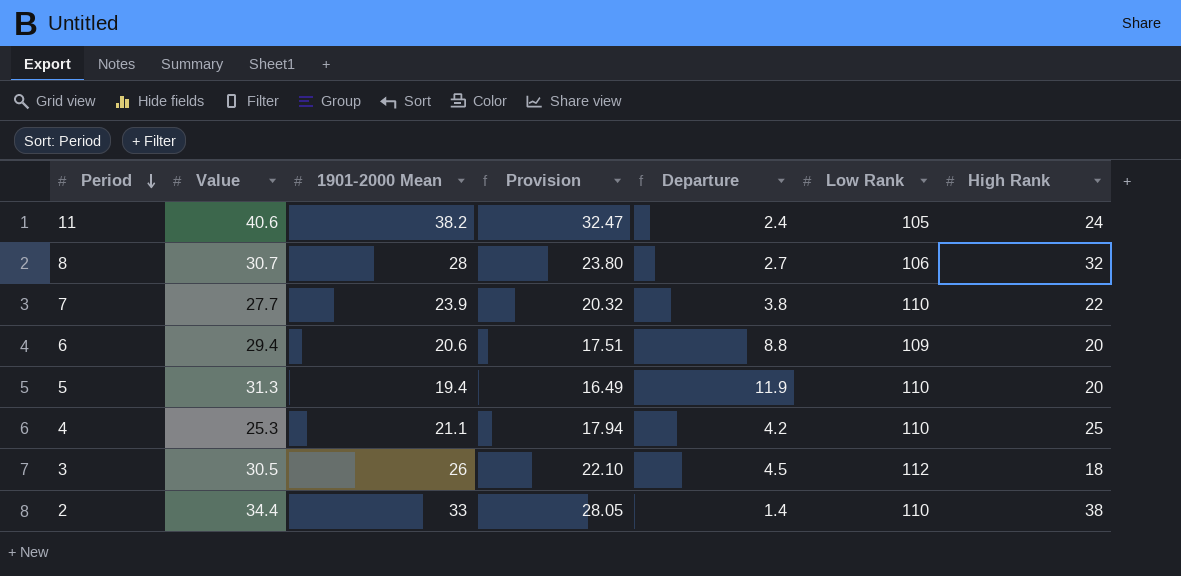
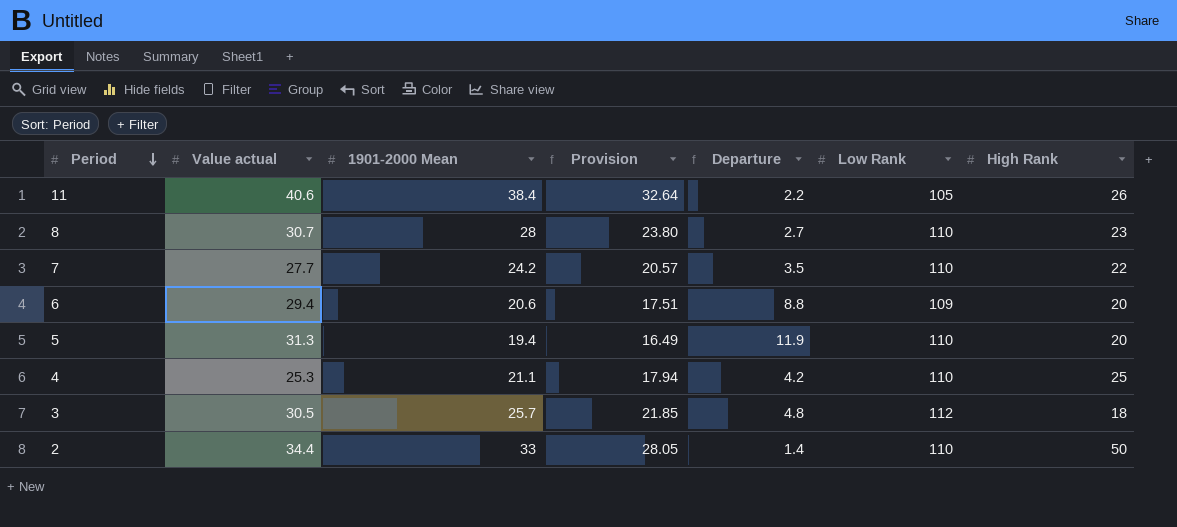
column name: Value -> Value actual
11 | 1901-2000 Mean: 38.2 -> 38.4
11 | Provision: 32.47 -> 32.64
11 | Departure: 2.4 -> 2.2
11 | High Rank: 24 -> 26
8 | Low Rank: 106 -> 110
8 | High Rank: 32 -> 23
7 | 1901-2000 Mean: 23.9 -> 24.2
7 | Provision: 20.32 -> 20.57
7 | Departure: 3.8 -> 3.5
3 | 1901-2000 Mean: 26 -> 25.7
3 | Provision: 22.10 -> 21.85
3 | Departure: 4.5 -> 4.8
2 | High Rank: 38 -> 50

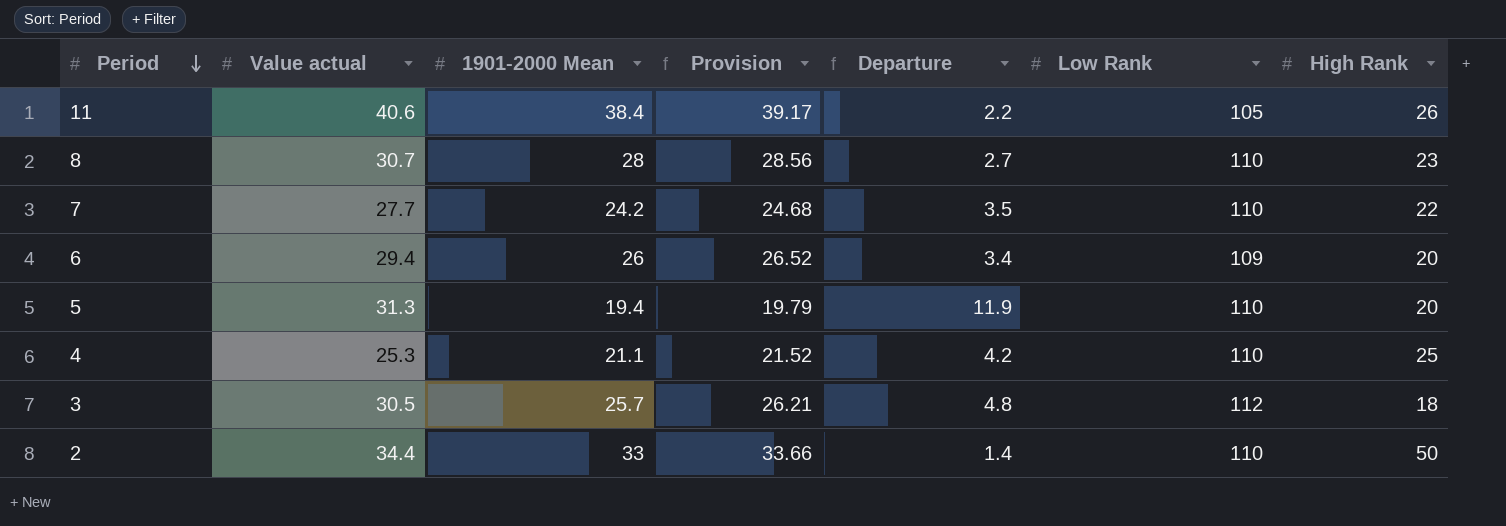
column Provision | formula: [1901-2000 Mean] * 0.85 -> [1901-2000 Mean] * 1.02
6 | 1901-2000 Mean: 20.6 -> 26
6 | Departure: 8.8 -> 3.4

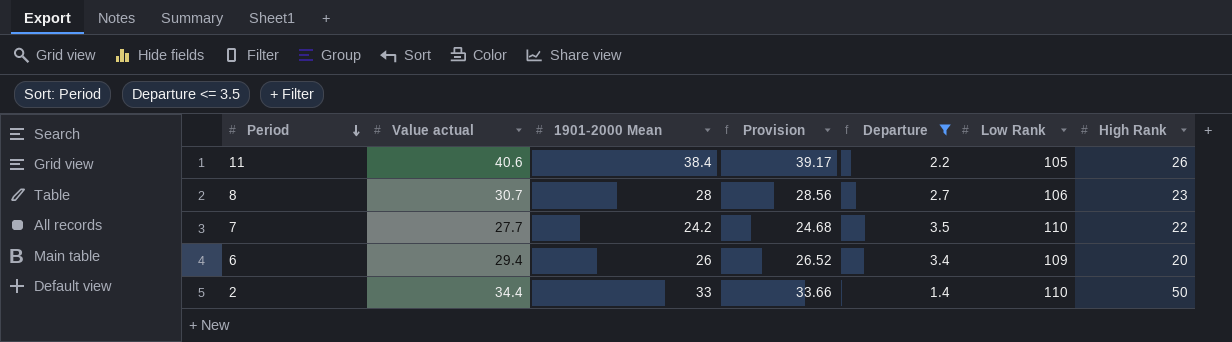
filter: none -> Departure <= 3.5
8 | Low Rank: 110 -> 106

